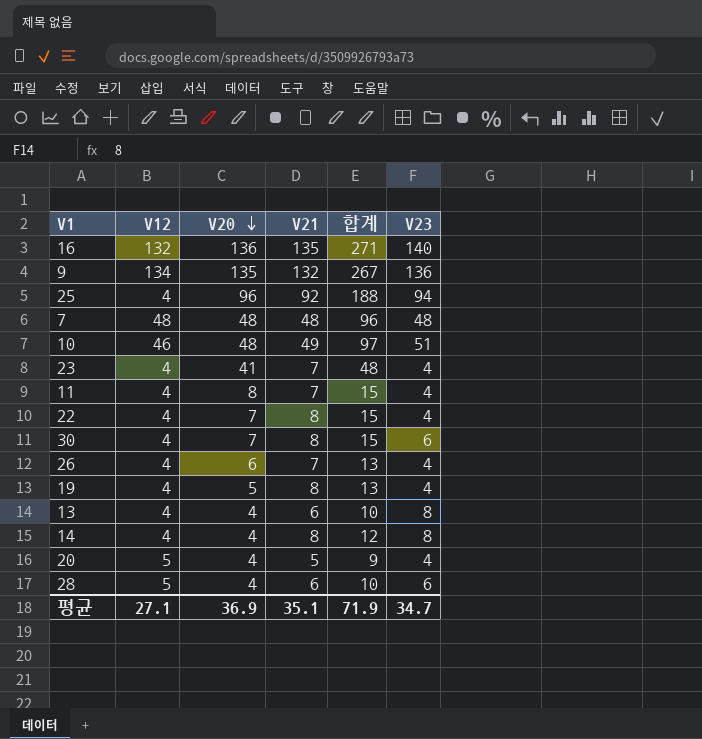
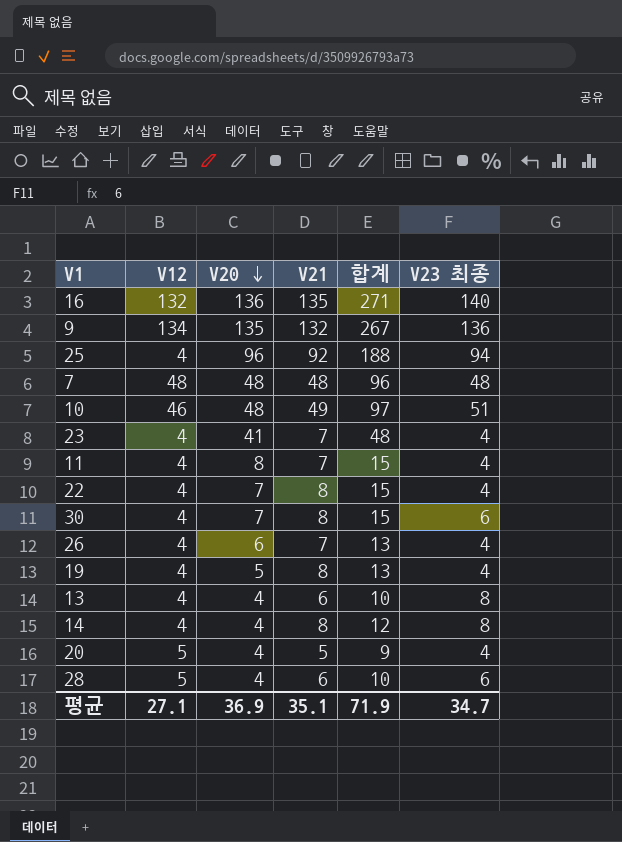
column name: V23 -> V23 최종

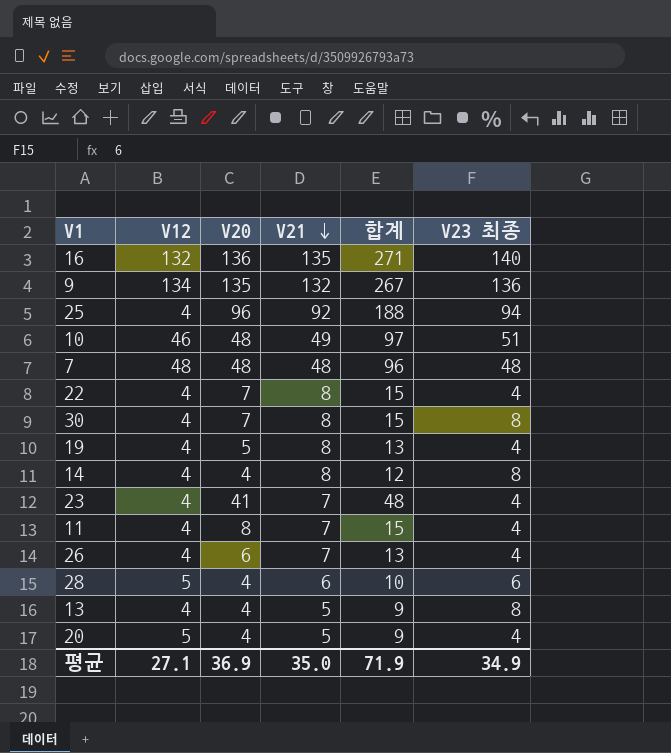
row order: V20 descending -> V21 descending
30 | V23 최종: 6 -> 8
13 | V21: 6 -> 5
13 | 합계: 10 -> 9
평균 | V21: 35.1 -> 35.0
평균 | V23 최종: 34.7 -> 34.9

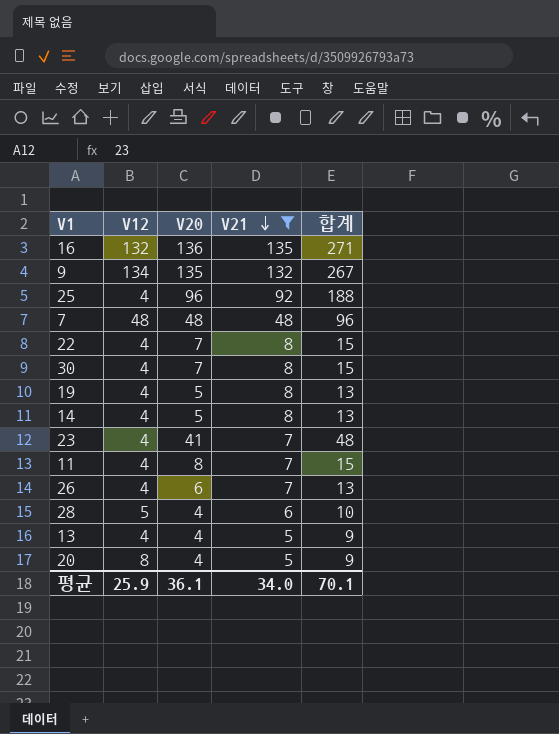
filter: none -> V21 != 49
column V23 최종 | position: 6 -> none
14 | V20: 4 -> 5
14 | 합계: 12 -> 13
20 | V12: 5 -> 8
평균 | V12: 27.1 -> 25.9
평균 | V20: 36.9 -> 36.1
평균 | V21: 35.0 -> 34.0
평균 | 합계: 71.9 -> 70.1

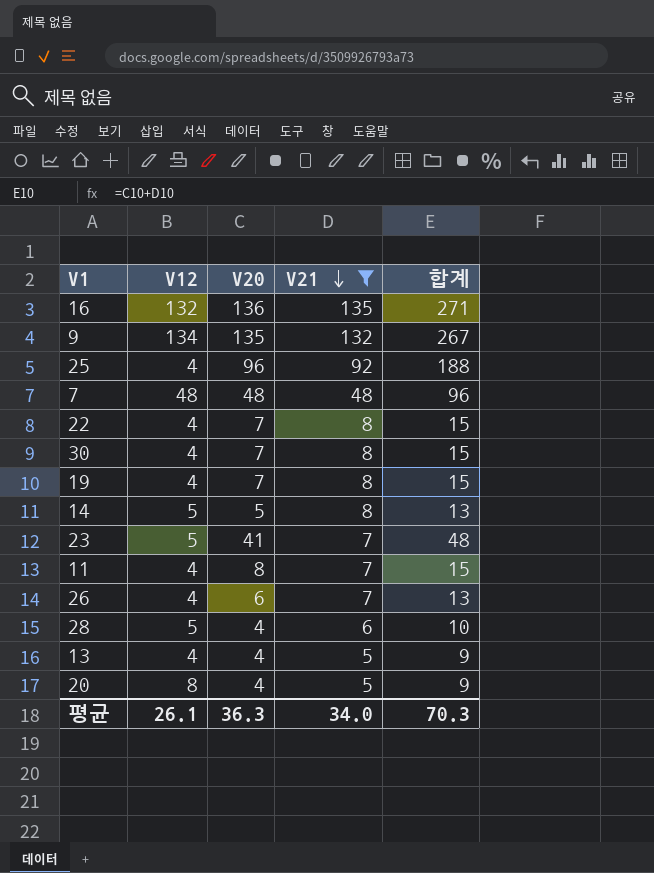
19 | V20: 5 -> 7
19 | 합계: 13 -> 15
14 | V12: 4 -> 5
23 | V12: 4 -> 5
평균 | V12: 25.9 -> 26.1
평균 | V20: 36.1 -> 36.3
평균 | 합계: 70.1 -> 70.3

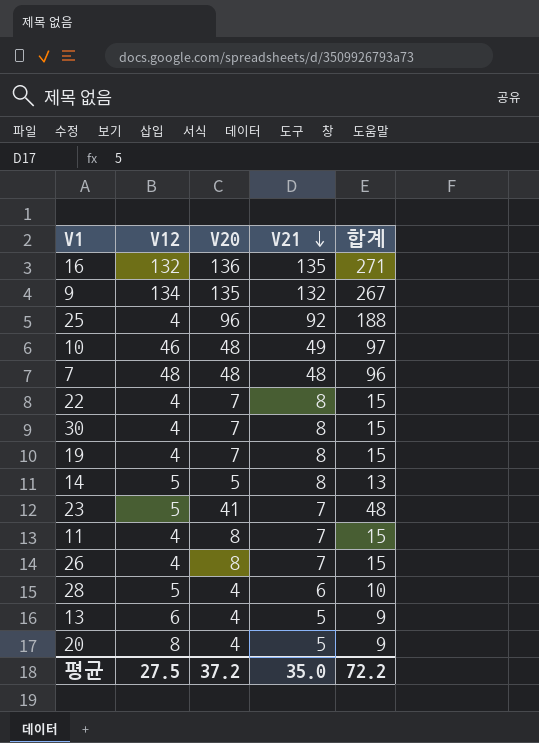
filter: V21 != 49 -> none
26 | V20: 6 -> 8
26 | 합계: 13 -> 15
13 | V12: 4 -> 6
평균 | V12: 26.1 -> 27.5
평균 | V20: 36.3 -> 37.2
평균 | V21: 34.0 -> 35.0
평균 | 합계: 70.3 -> 72.2

